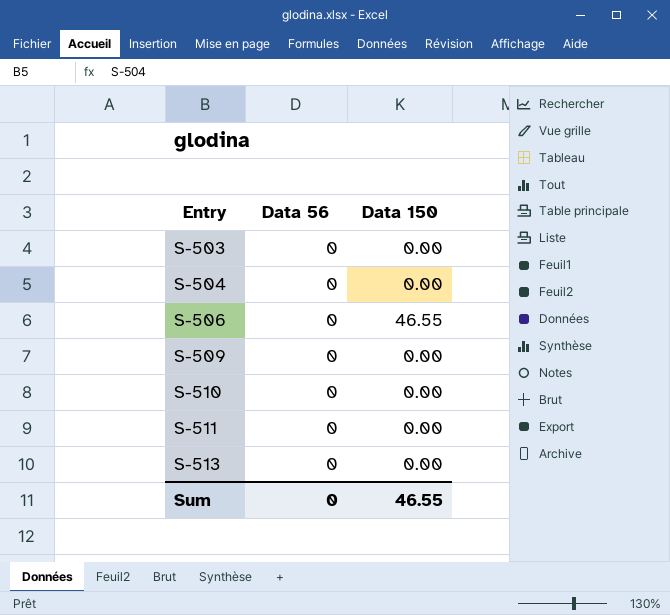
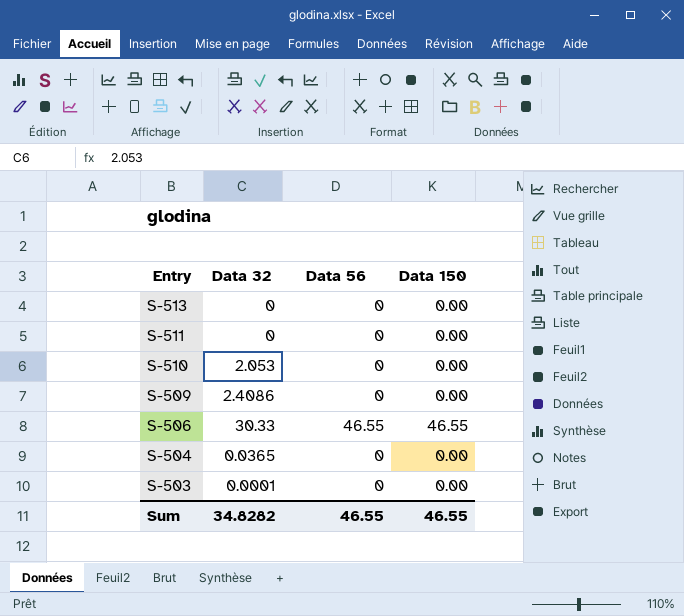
row order: Entry ascending -> Entry descending
column Data 32 | position: none -> 2
S-506 | Data 56: 0 -> 46.55
Sum | Data 56: 0 -> 46.55

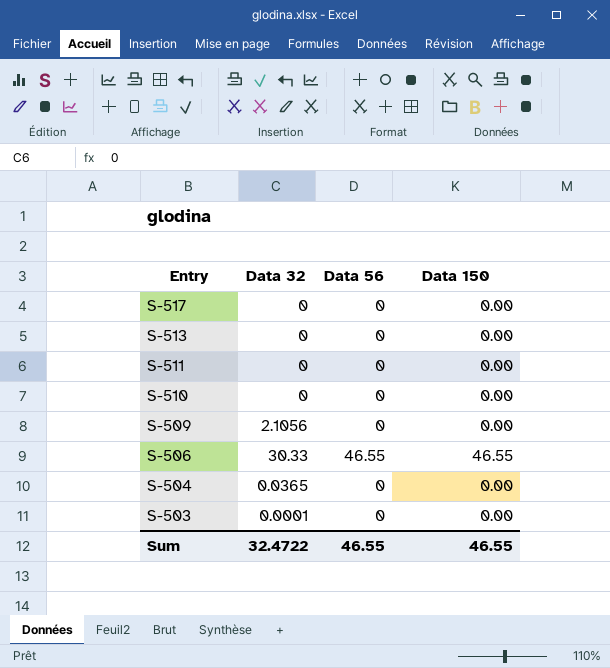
row S-517: none -> 0 | 0 | 0.00
S-510 | Data 32: 2.053 -> 0
S-509 | Data 32: 2.4086 -> 2.1056
Sum | Data 32: 34.8282 -> 32.4722

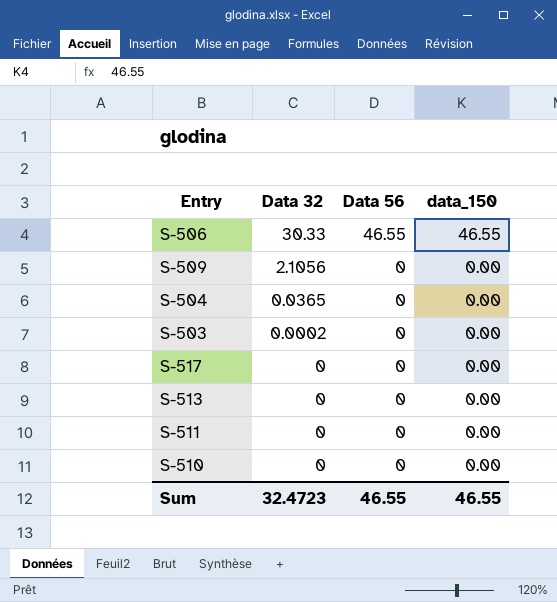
row order: Entry descending -> Data 32 descending
column name: Data 150 -> data_150
S-503 | Data 32: 0.0001 -> 0.0002
Sum | Data 32: 32.4722 -> 32.4723

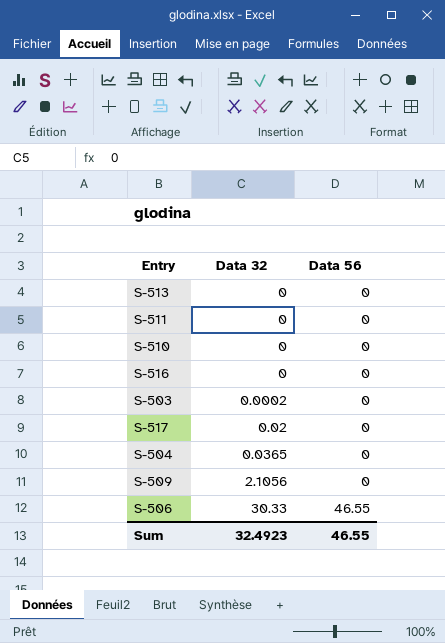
row order: Data 32 descending -> Data 32 ascending
column data_150 | position: 4 -> none
row S-516: none -> 0 | 0
S-517 | Data 32: 0 -> 0.02
Sum | Data 32: 32.4723 -> 32.4923

